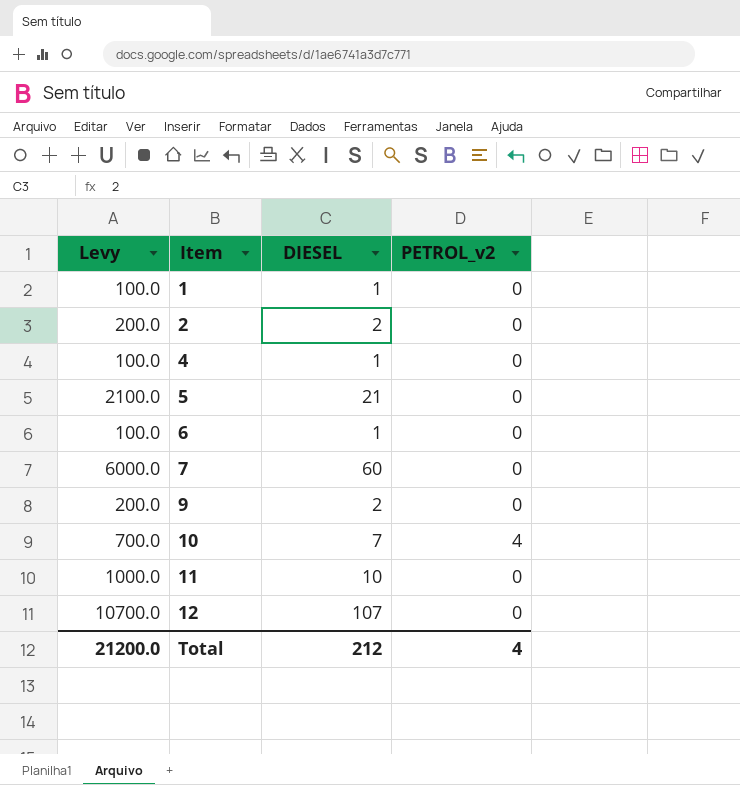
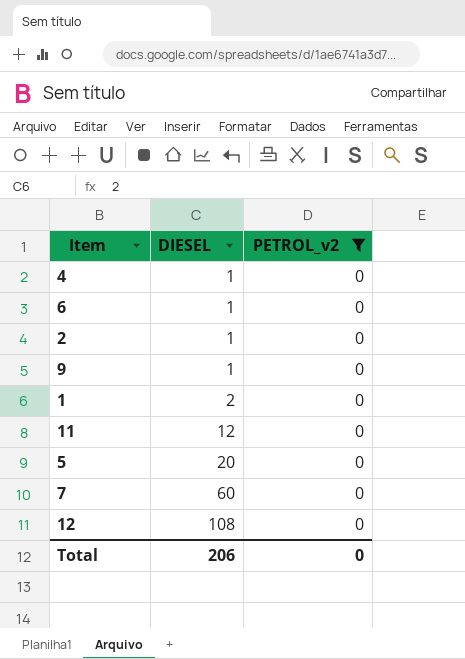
filter: none -> PETROL_v2 = 0
row order: Item ascending -> DIESEL ascending
column Levy | formula: [DIESEL] * 100 -> none
2 | DIESEL: 2 -> 1
9 | DIESEL: 2 -> 1
1 | DIESEL: 1 -> 2
11 | DIESEL: 10 -> 12
5 | DIESEL: 21 -> 20
12 | DIESEL: 107 -> 108
Total | DIESEL: 212 -> 206
Total | PETROL_v2: 4 -> 0

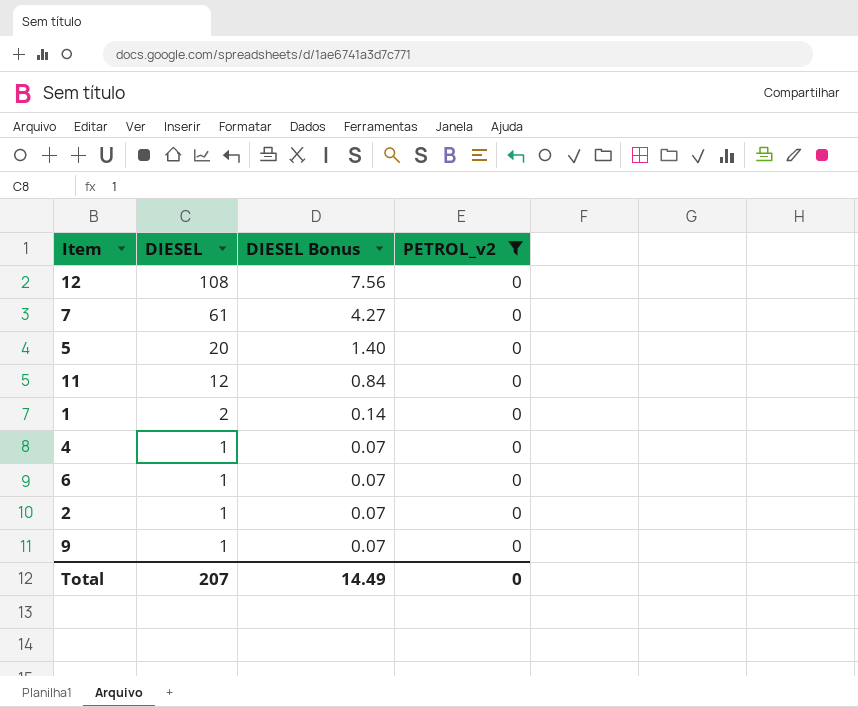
row order: DIESEL ascending -> DIESEL descending
column DIESEL Bonus | formula: none -> [DIESEL] * 0.07
7 | DIESEL: 60 -> 61
Total | DIESEL: 206 -> 207

